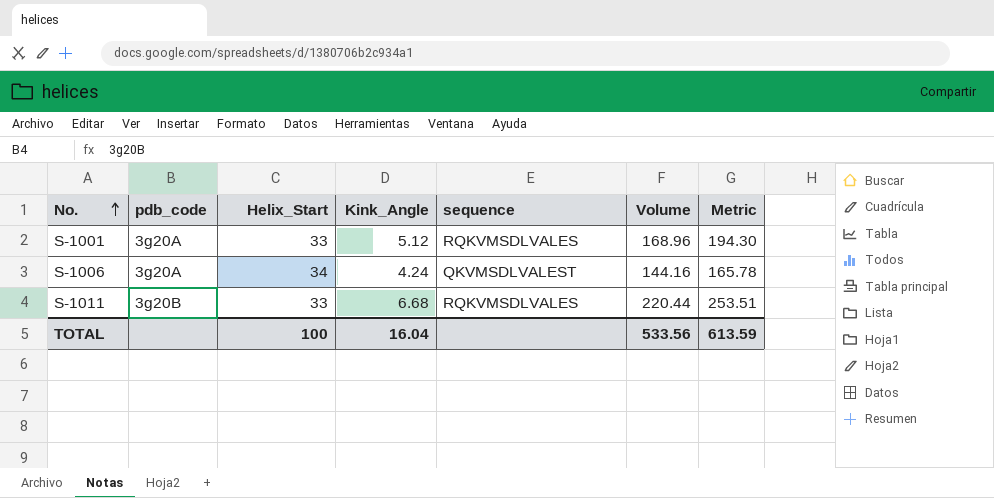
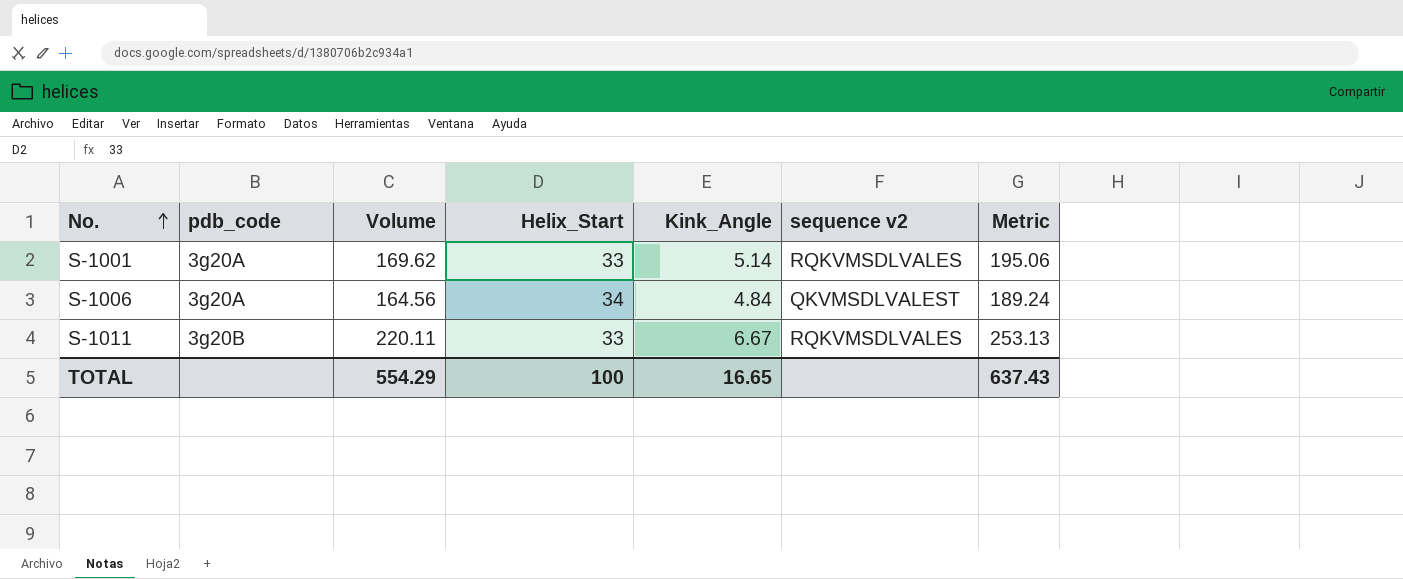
column Volume | position: 6 -> 3
column name: sequence -> sequence v2
S-1001 | Volume: 168.96 -> 169.62
S-1001 | Kink_Angle: 5.12 -> 5.14
S-1001 | Metric: 194.30 -> 195.06
S-1006 | Volume: 144.16 -> 164.56
S-1006 | Kink_Angle: 4.24 -> 4.84
S-1006 | Metric: 165.78 -> 189.24
S-1011 | Volume: 220.44 -> 220.11
S-1011 | Kink_Angle: 6.68 -> 6.67
S-1011 | Metric: 253.51 -> 253.13
TOTAL | Volume: 533.56 -> 554.29
TOTAL | Kink_Angle: 16.04 -> 16.65
TOTAL | Metric: 613.59 -> 637.43

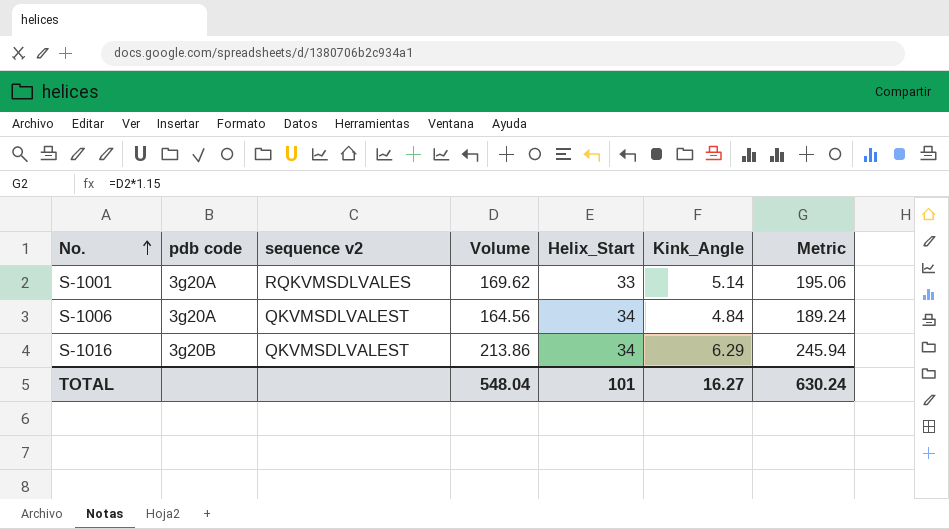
column name: pdb_code -> pdb code
column sequence v2 | position: 6 -> 3
row S-1011: 3g20B | 220.11 | 33 | 6.67 | RQKVMSDLVALES | 253.13 -> none
row S-1016: none -> 3g20B | QKVMSDLVALEST | 213.86 | 34 | 6.29 | 245.94
TOTAL | Volume: 554.29 -> 548.04
TOTAL | Helix_Start: 100 -> 101
TOTAL | Kink_Angle: 16.65 -> 16.27
TOTAL | Metric: 637.43 -> 630.24

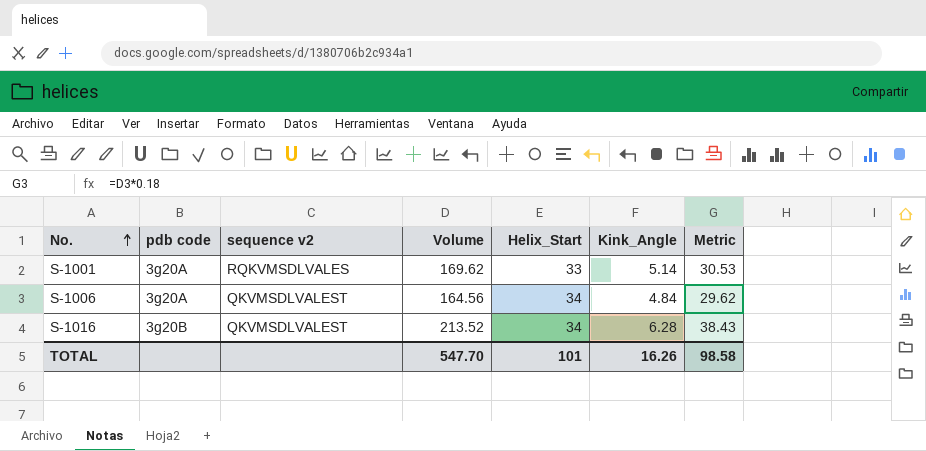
column Metric | formula: [Volume] * 1.15 -> [Volume] * 0.18
S-1016 | Volume: 213.86 -> 213.52
S-1016 | Kink_Angle: 6.29 -> 6.28
TOTAL | Volume: 548.04 -> 547.70
TOTAL | Kink_Angle: 16.27 -> 16.26
TOTAL | Metric: 630.24 -> 98.58

